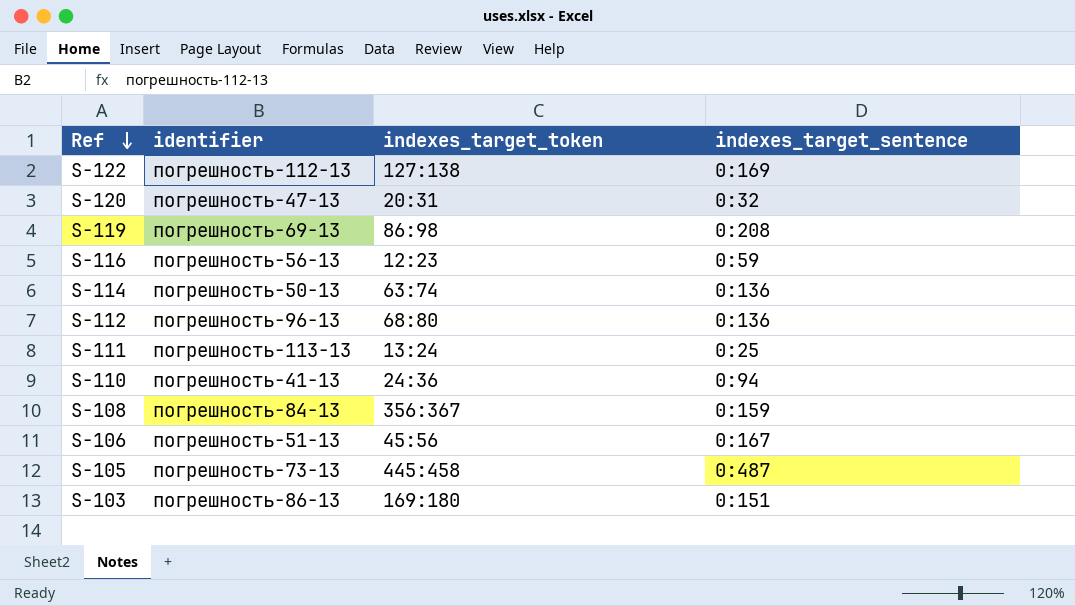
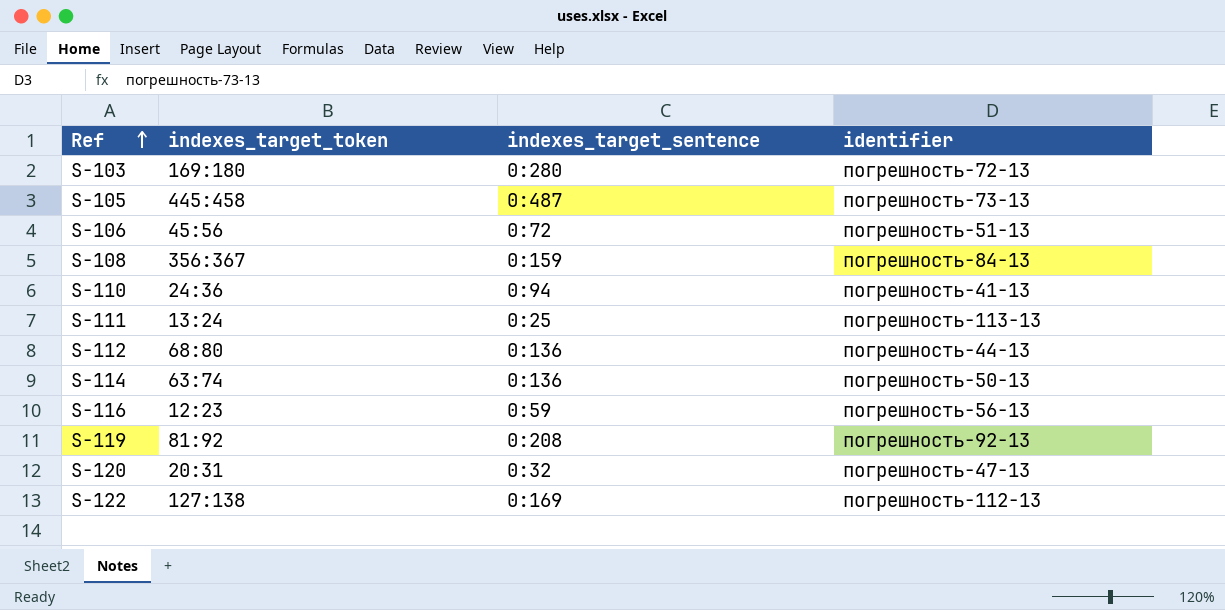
row order: Ref descending -> Ref ascending
column identifier | position: 2 -> 4
S-103 | indexes_target_sentence: 0:151 -> 0:280
S-103 | identifier: погрешность-86-13 -> погрешность-72-13
S-106 | indexes_target_sentence: 0:167 -> 0:72
S-112 | identifier: погрешность-96-13 -> погрешность-44-13
S-119 | indexes_target_token: 86:98 -> 81:92
S-119 | identifier: погрешность-69-13 -> погрешность-92-13

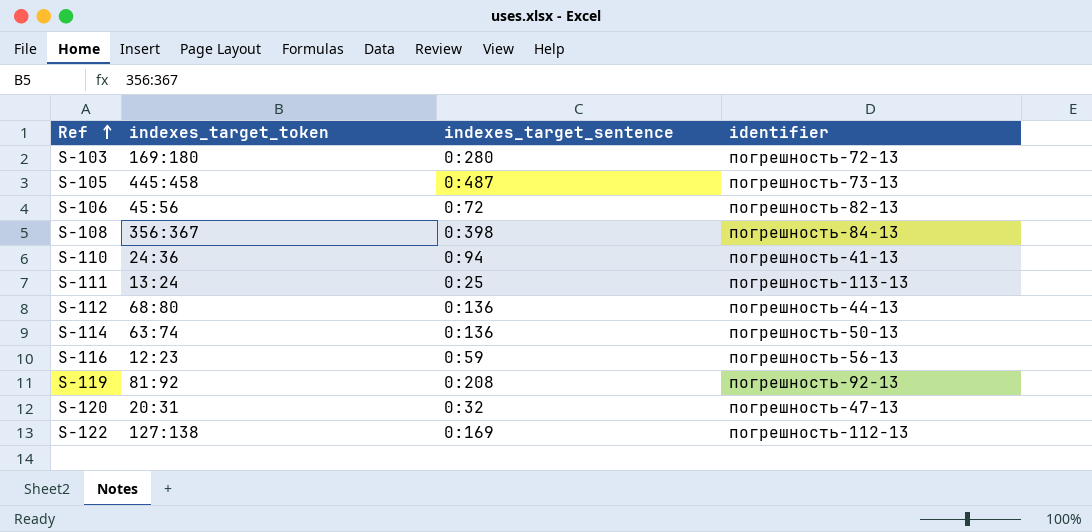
S-106 | identifier: погрешность-51-13 -> погрешность-82-13
S-108 | indexes_target_sentence: 0:159 -> 0:398

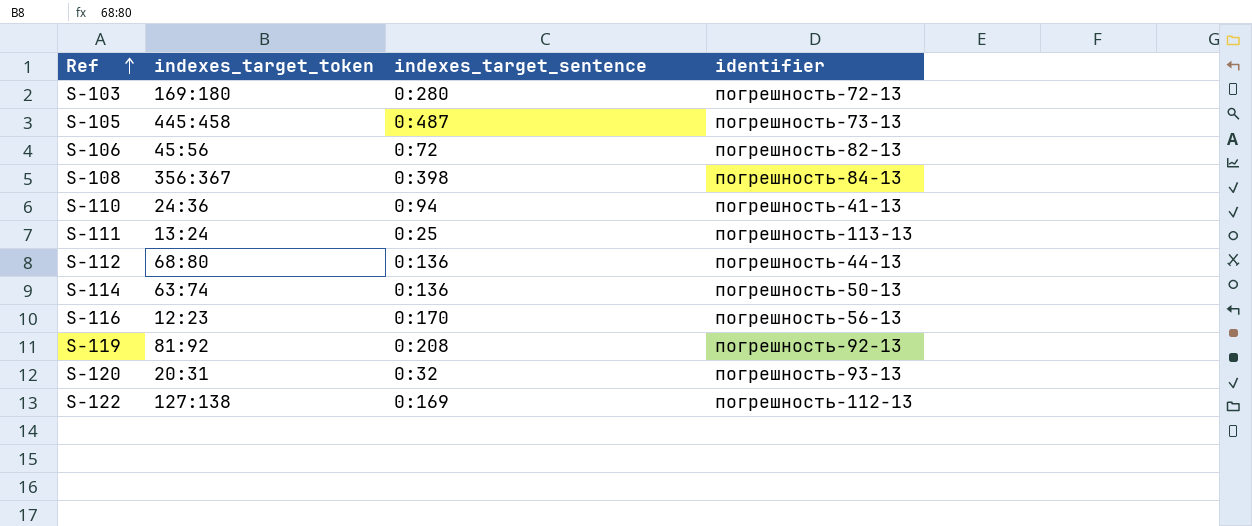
S-116 | indexes_target_sentence: 0:59 -> 0:170
S-120 | identifier: погрешность-47-13 -> погрешность-93-13

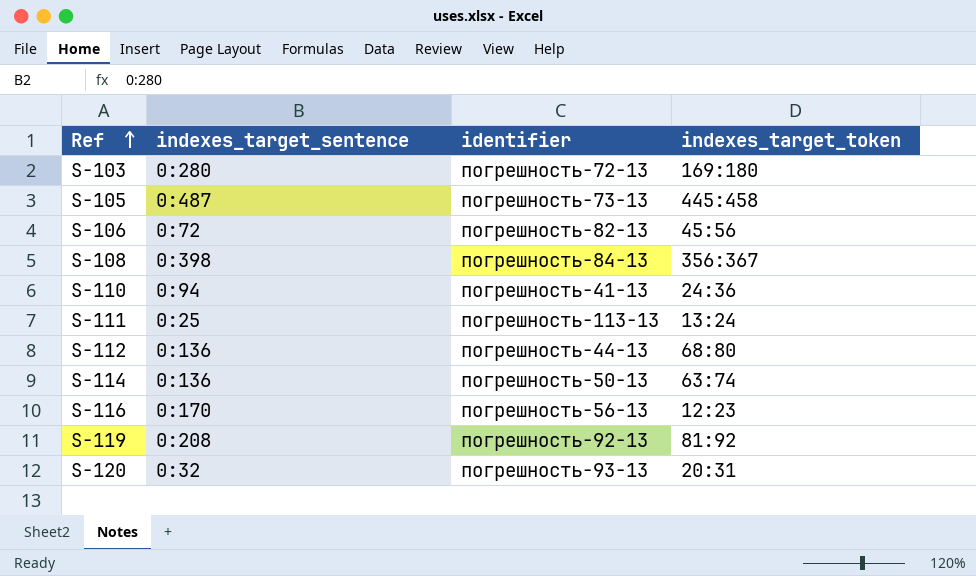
column indexes_target_token | position: 2 -> 4
row S-122: 127:138 | 0:169 | погрешность-112-13 -> none

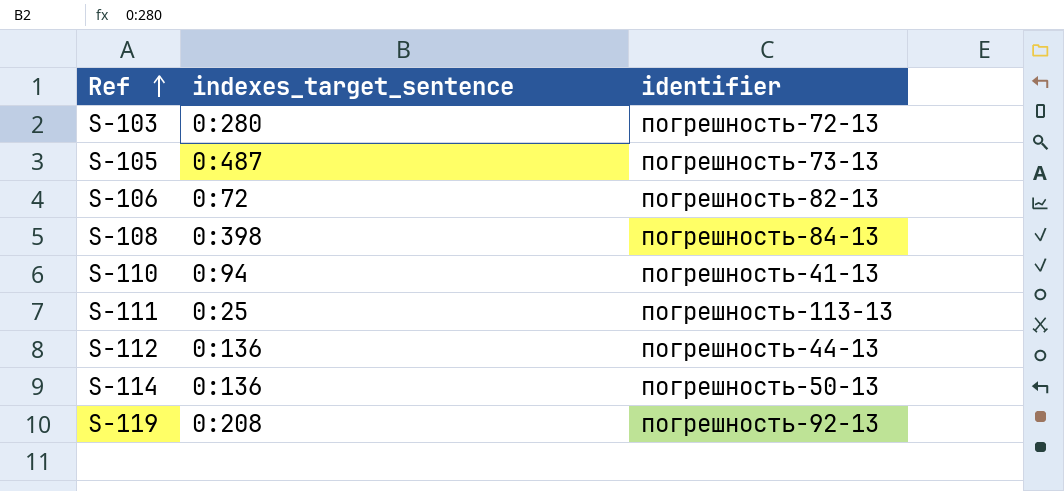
column indexes_target_token | position: 4 -> none
row S-116: 0:170 | погрешность-56-13 | 12:23 -> none
row S-120: 0:32 | погрешность-93-13 | 20:31 -> none

